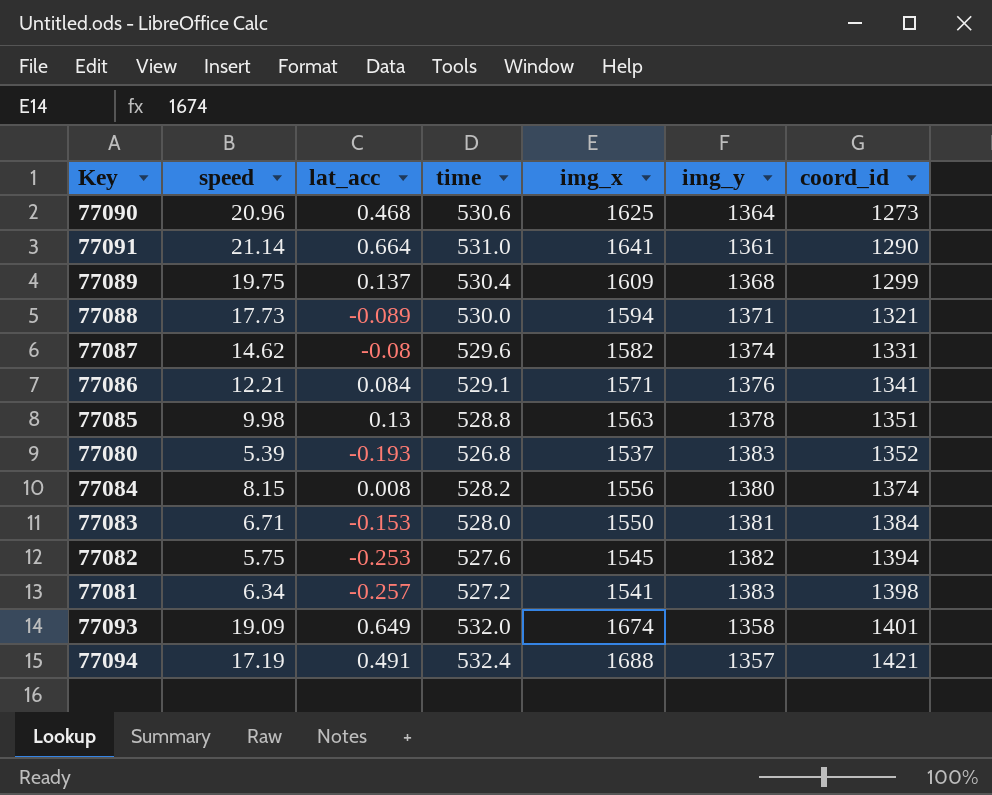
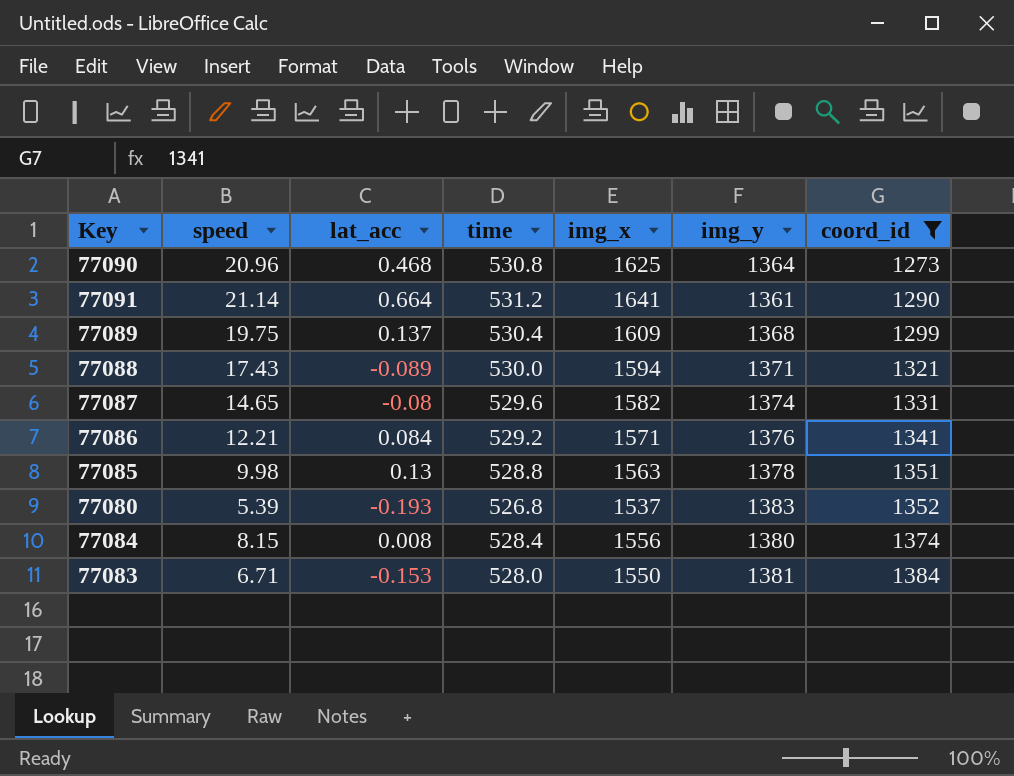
filter: none -> coord_id <= 1384
77090 | time: 530.6 -> 530.8
77091 | time: 531.0 -> 531.2
77088 | speed: 17.73 -> 17.43
77087 | speed: 14.62 -> 14.65
77086 | time: 529.1 -> 529.2
77084 | time: 528.2 -> 528.4

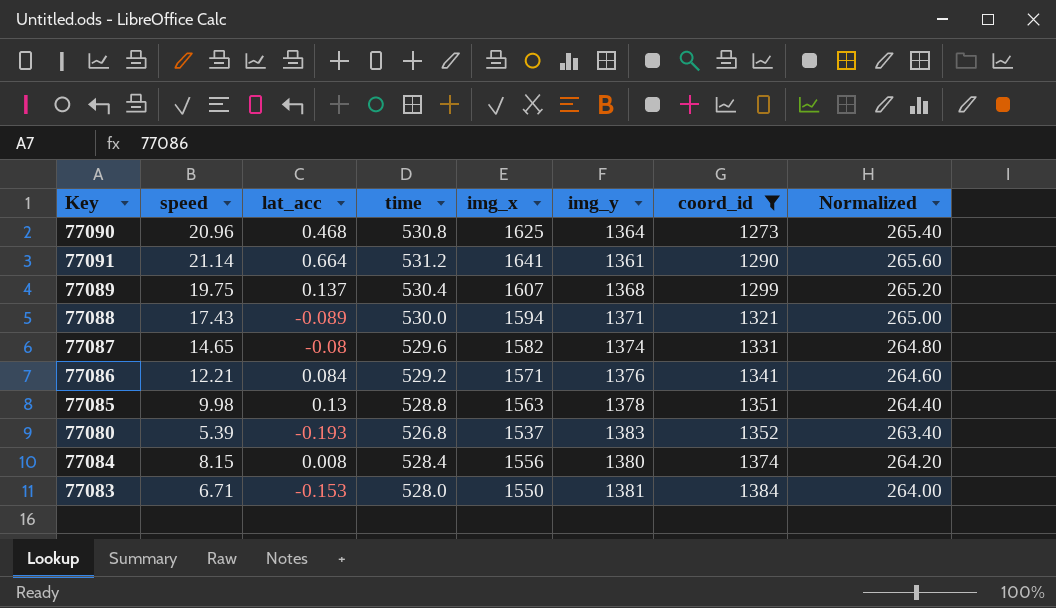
column Normalized | formula: none -> [time] * 0.5
77089 | img_x: 1609 -> 1607

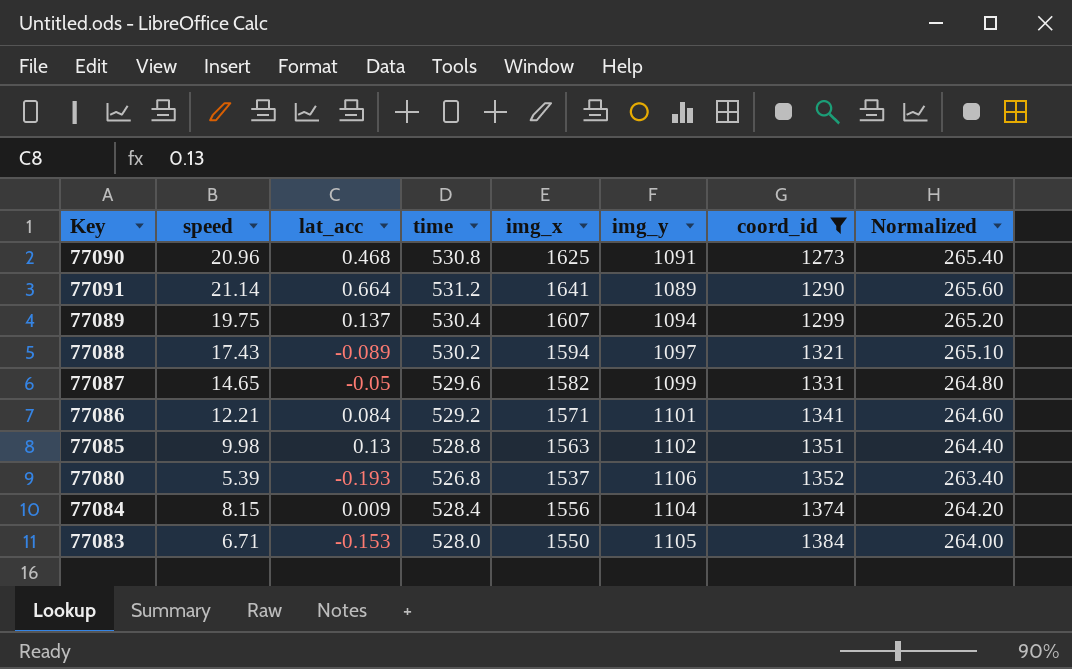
77090 | img_y: 1364 -> 1091
77091 | img_y: 1361 -> 1089
77089 | img_y: 1368 -> 1094
77088 | time: 530.0 -> 530.2
77088 | img_y: 1371 -> 1097
77088 | Normalized: 265.00 -> 265.10
77087 | lat_acc: -0.08 -> -0.05
77087 | img_y: 1374 -> 1099
77086 | img_y: 1376 -> 1101
77085 | img_y: 1378 -> 1102
77080 | img_y: 1383 -> 1106
77084 | lat_acc: 0.008 -> 0.009
77084 | img_y: 1380 -> 1104
77083 | img_y: 1381 -> 1105

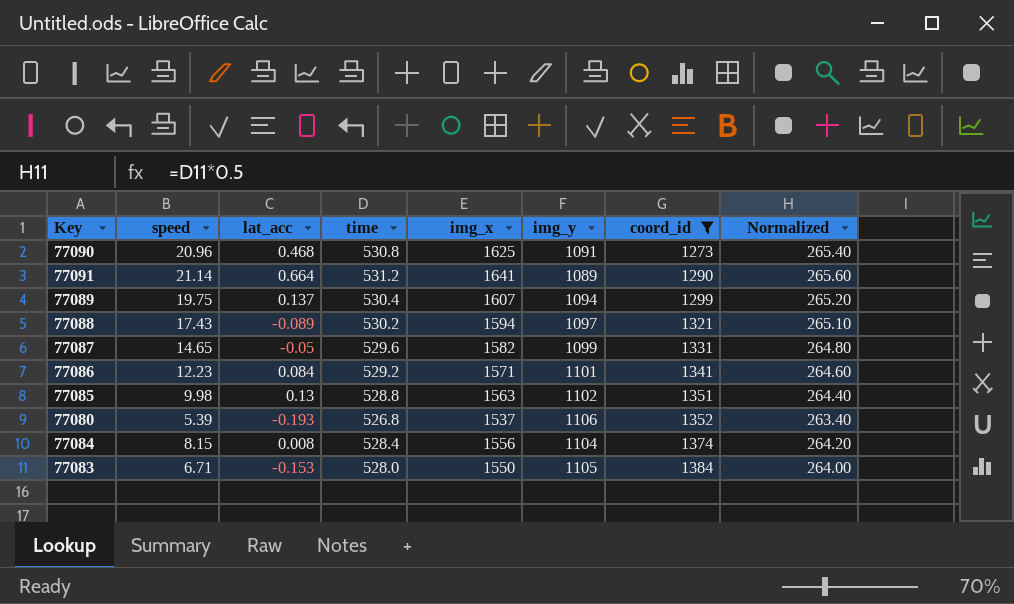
77086 | speed: 12.21 -> 12.23
77084 | lat_acc: 0.009 -> 0.008

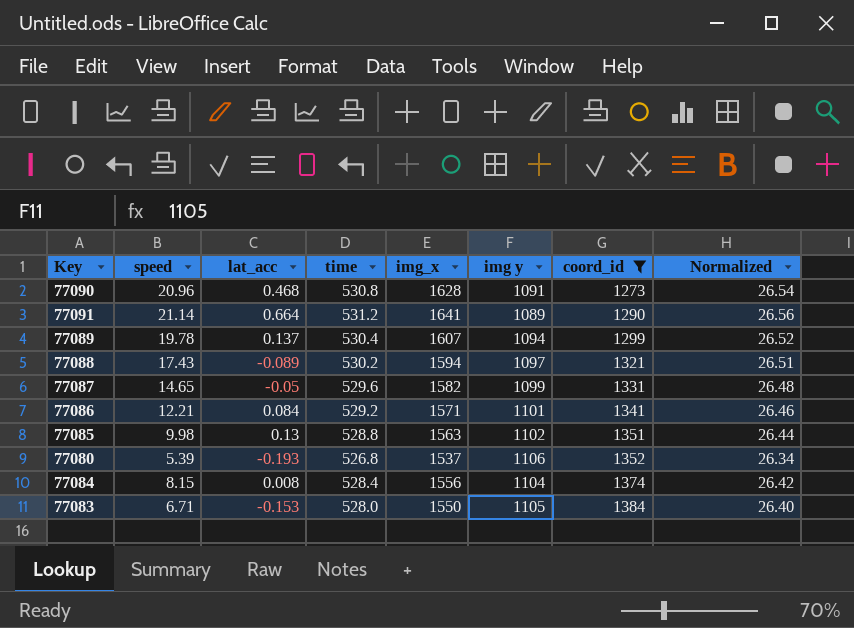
column name: img_y -> img y
column Normalized | formula: [time] * 0.5 -> [time] * 0.05
77090 | img_x: 1625 -> 1628
77089 | speed: 19.75 -> 19.78
77086 | speed: 12.23 -> 12.21

